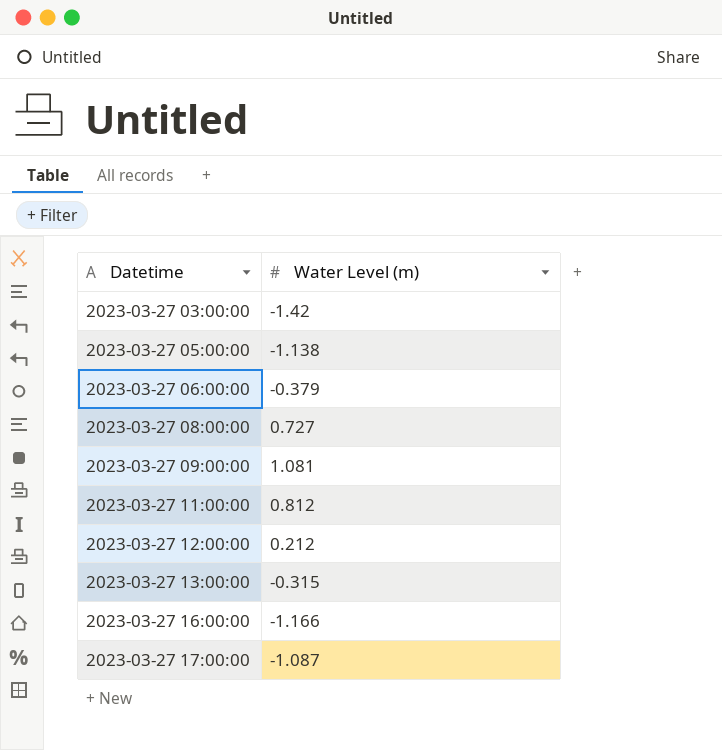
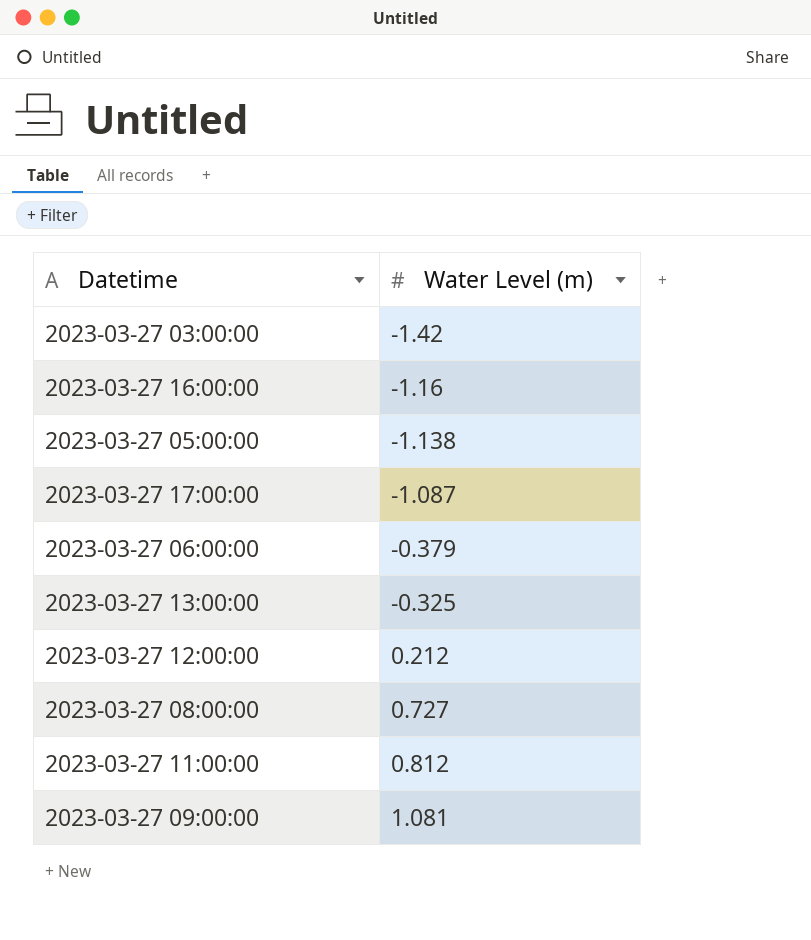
row order: Datetime ascending -> Water Level (m) ascending
2023-03-27 16:00:00 | Water Level (m): -1.166 -> -1.16
2023-03-27 13:00:00 | Water Level (m): -0.315 -> -0.325

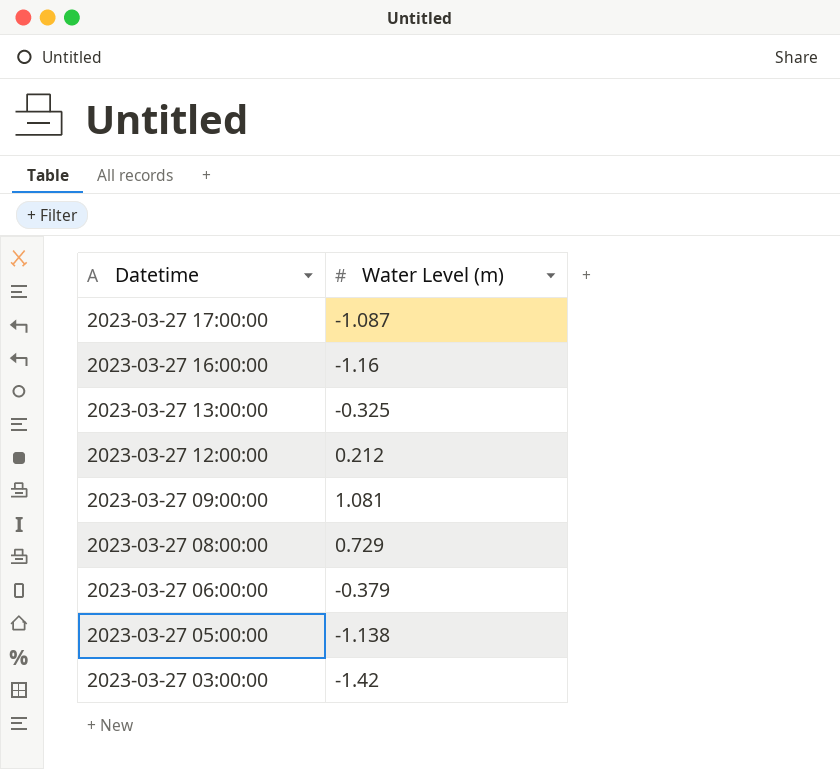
row order: Water Level (m) ascending -> Datetime descending
row 2023-03-27 11:00:00: 0.812 -> none
2023-03-27 08:00:00 | Water Level (m): 0.727 -> 0.729

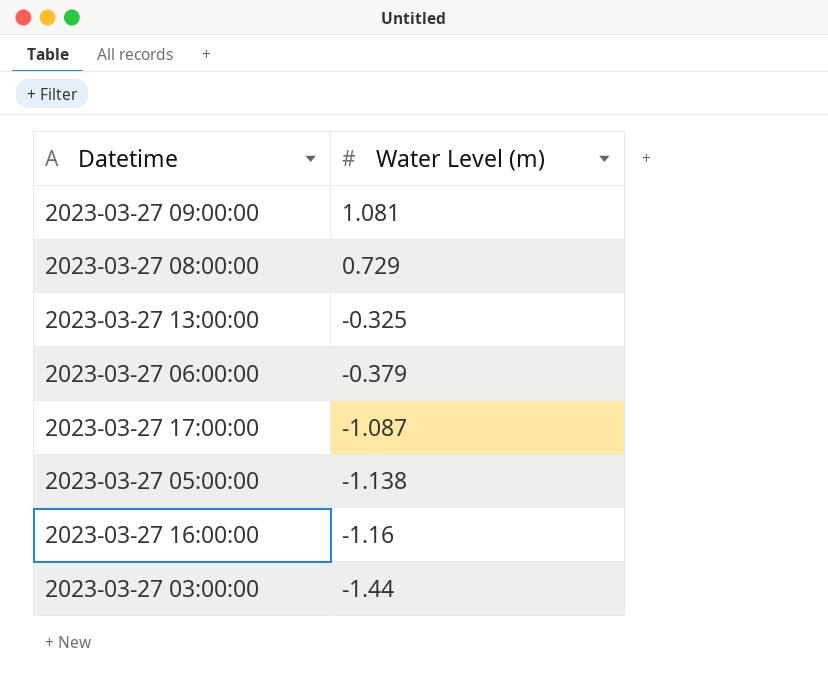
row order: Datetime descending -> Water Level (m) descending
row 2023-03-27 12:00:00: 0.212 -> none
2023-03-27 03:00:00 | Water Level (m): -1.42 -> -1.44

